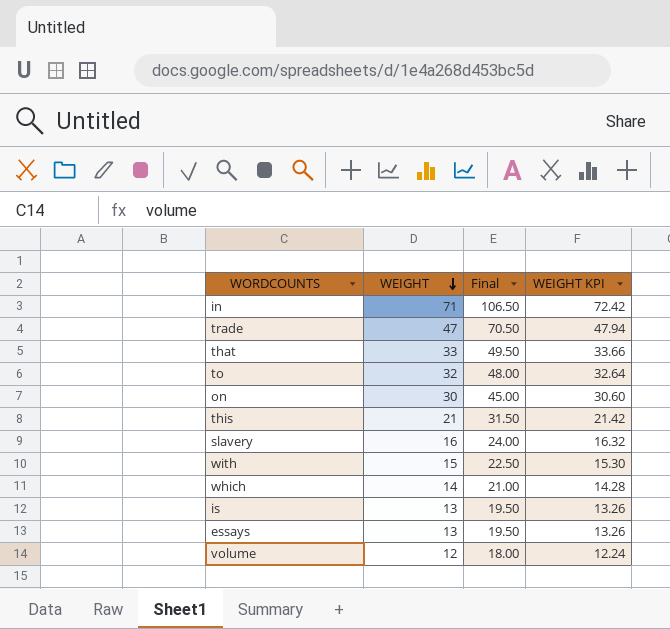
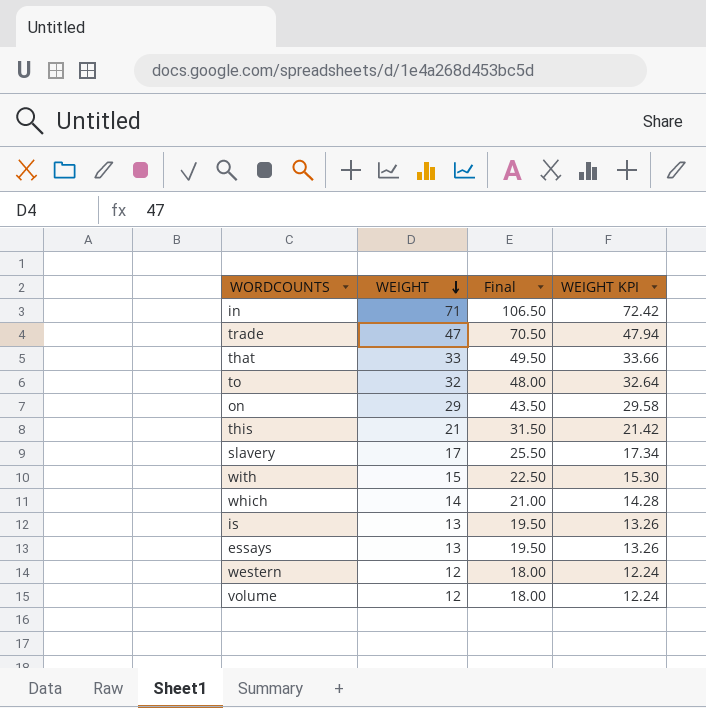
on | WEIGHT: 30 -> 29
on | Final: 45.00 -> 43.50
on | WEIGHT KPI: 30.60 -> 29.58
slavery | WEIGHT: 16 -> 17
slavery | Final: 24.00 -> 25.50
slavery | WEIGHT KPI: 16.32 -> 17.34
row western: none -> 12 | 18.00 | 12.24

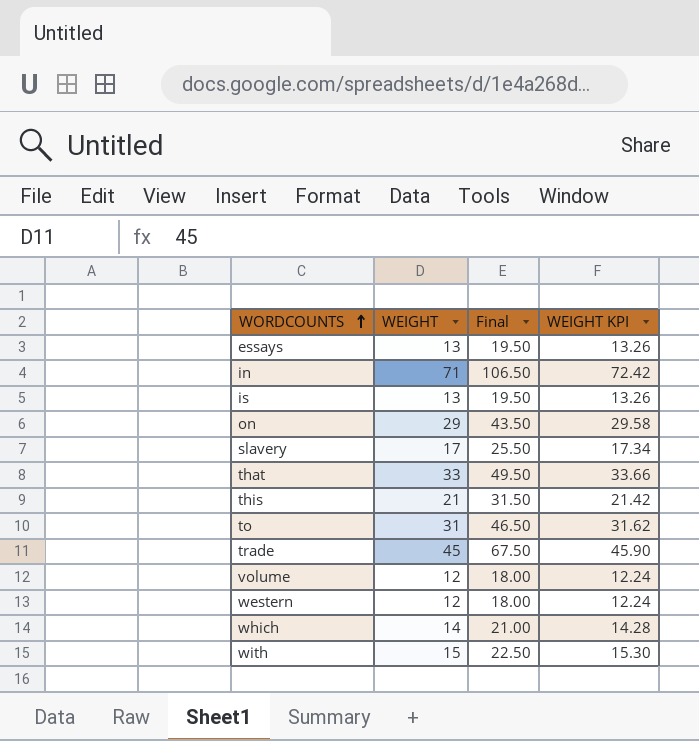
row order: WEIGHT descending -> WORDCOUNTS ascending
to | WEIGHT: 32 -> 31
to | Final: 48.00 -> 46.50
to | WEIGHT KPI: 32.64 -> 31.62
trade | WEIGHT: 47 -> 45
trade | Final: 70.50 -> 67.50
trade | WEIGHT KPI: 47.94 -> 45.90

